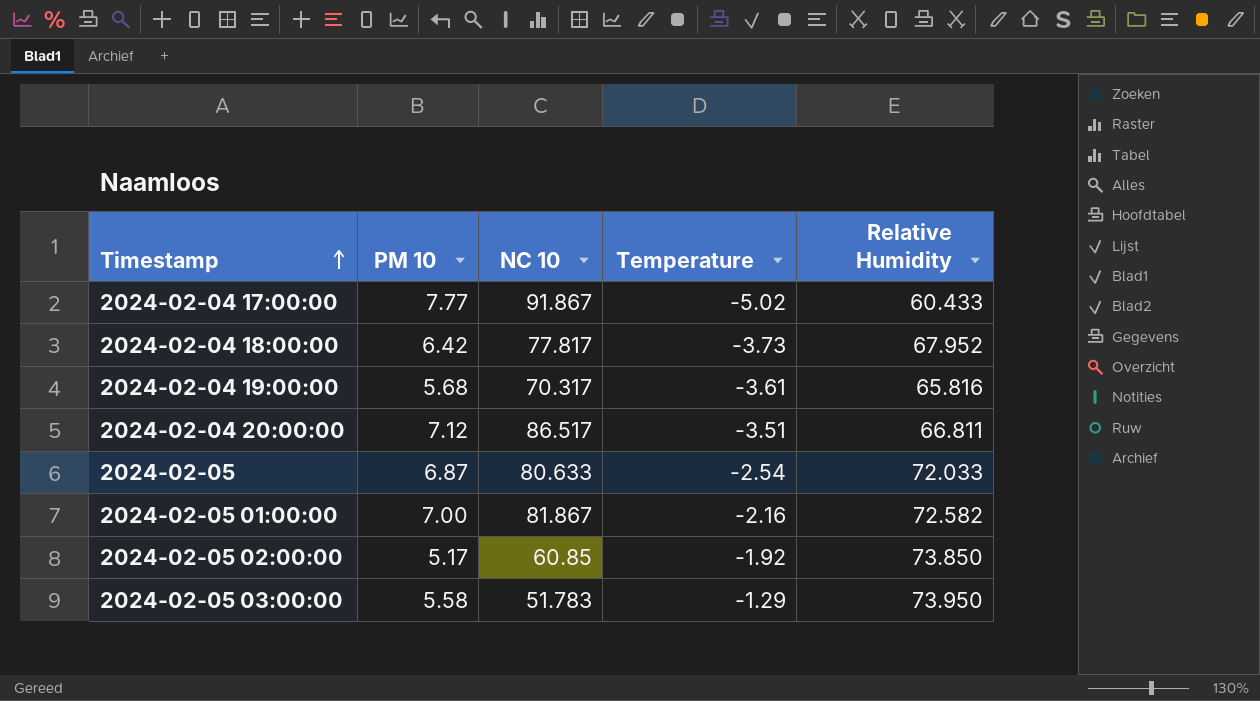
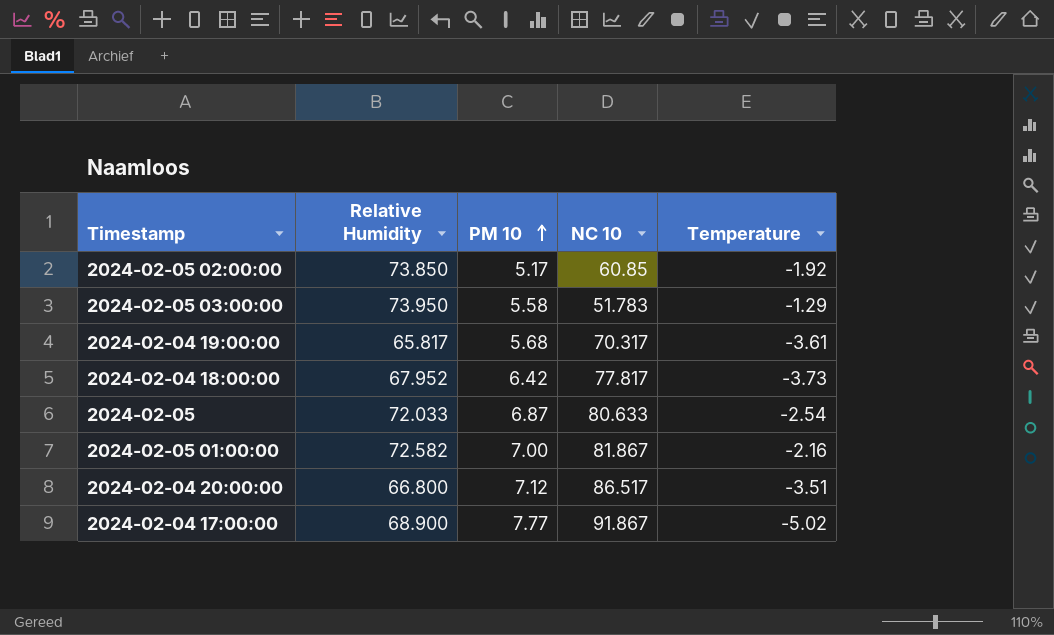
row order: Timestamp ascending -> PM 10 ascending
column Relative Humidity | position: 5 -> 2
2024-02-04 19:00:00 | Relative Humidity: 65.816 -> 65.817
2024-02-04 20:00:00 | Relative Humidity: 66.811 -> 66.800
2024-02-04 17:00:00 | Relative Humidity: 60.433 -> 68.900

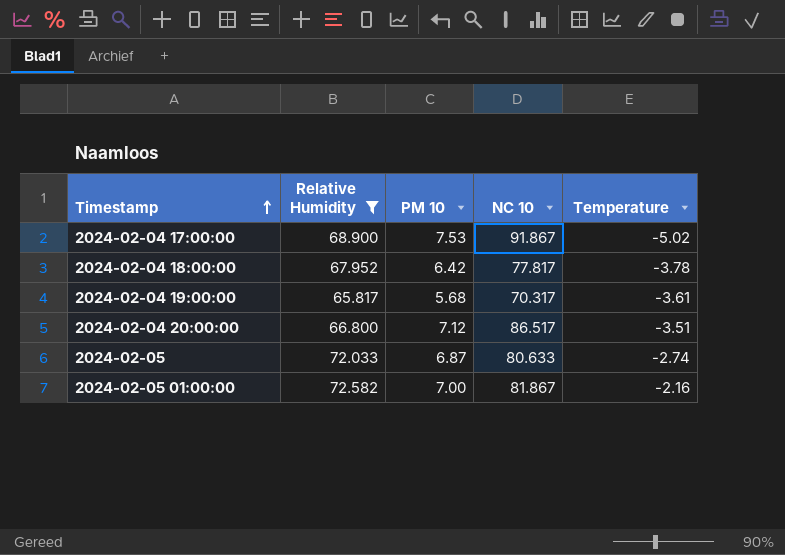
filter: none -> Relative Humidity <= 72.582
row order: PM 10 ascending -> Timestamp ascending
2024-02-04 17:00:00 | PM 10: 7.77 -> 7.53
2024-02-04 18:00:00 | Temperature: -3.73 -> -3.78
2024-02-05 | Temperature: -2.54 -> -2.74

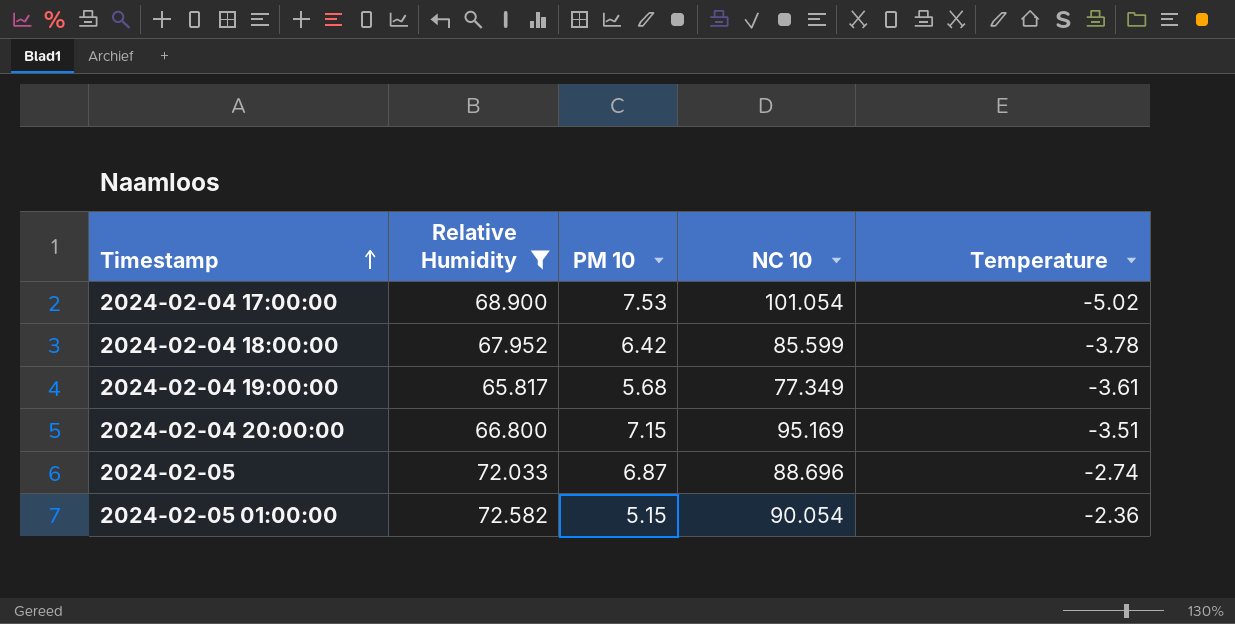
2024-02-04 17:00:00 | NC 10: 91.867 -> 101.054
2024-02-04 18:00:00 | NC 10: 77.817 -> 85.599
2024-02-04 19:00:00 | NC 10: 70.317 -> 77.349
2024-02-04 20:00:00 | PM 10: 7.12 -> 7.15
2024-02-04 20:00:00 | NC 10: 86.517 -> 95.169
2024-02-05 | NC 10: 80.633 -> 88.696
2024-02-05 01:00:00 | PM 10: 7.00 -> 5.15
2024-02-05 01:00:00 | NC 10: 81.867 -> 90.054
2024-02-05 01:00:00 | Temperature: -2.16 -> -2.36

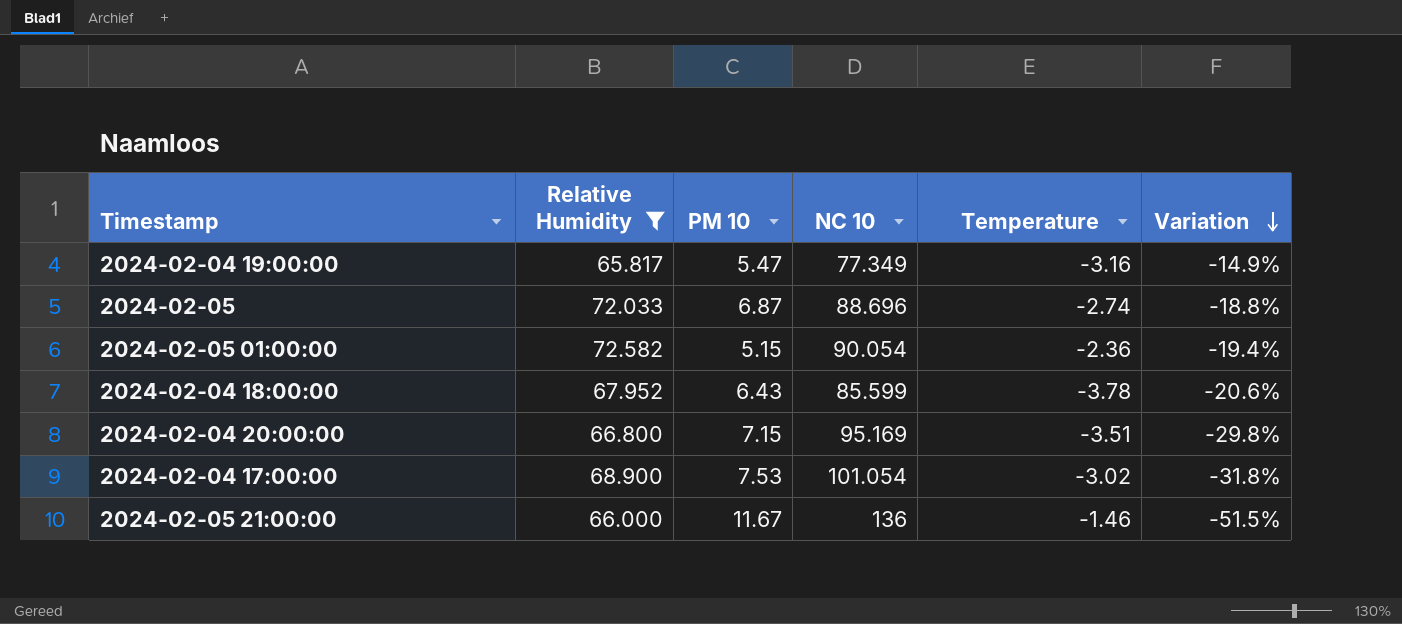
row order: Timestamp ascending -> Variation descending
column Variation | formula: none -> ([Relative Humidity] - [NC 10]) / [NC 10]
2024-02-04 19:00:00 | PM 10: 5.68 -> 5.47
2024-02-04 19:00:00 | Temperature: -3.61 -> -3.16
2024-02-04 18:00:00 | PM 10: 6.42 -> 6.43
2024-02-04 17:00:00 | Temperature: -5.02 -> -3.02
row 2024-02-05 21:00:00: none -> 66.000 | 11.67 | 136 | -1.46 | -51.5%

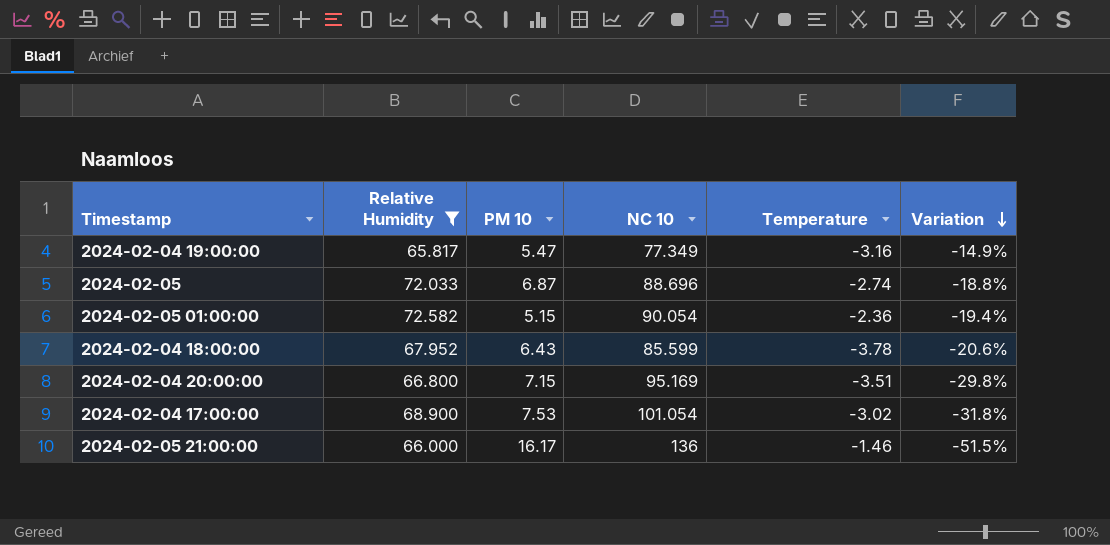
2024-02-05 21:00:00 | PM 10: 11.67 -> 16.17

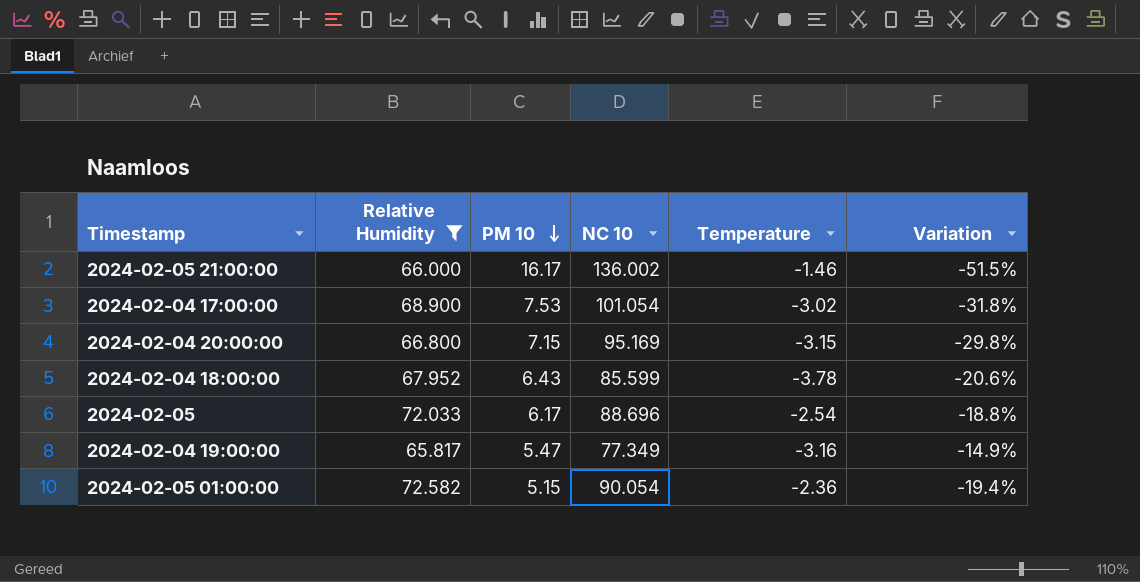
row order: Variation descending -> PM 10 descending
2024-02-05 21:00:00 | NC 10: 136 -> 136.002
2024-02-04 20:00:00 | Temperature: -3.51 -> -3.15
2024-02-05 | PM 10: 6.87 -> 6.17
2024-02-05 | Temperature: -2.74 -> -2.54

